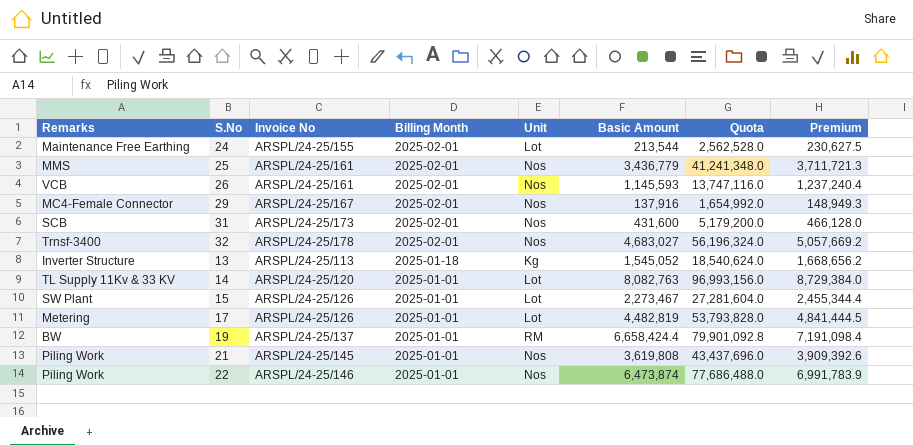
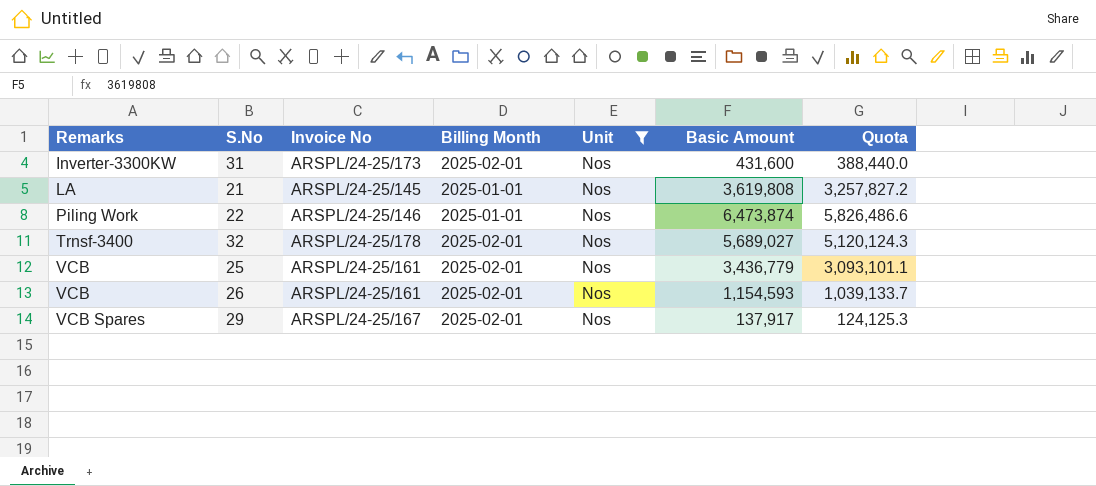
filter: none -> Unit = Nos
row order: Billing Month descending -> Remarks ascending
column Premium | formula: [Basic Amount] * 1.08 -> none
column Quota | formula: [Basic Amount] * 12 -> [Basic Amount] * 0.9
31 | Remarks: SCB -> Inverter-3300KW
21 | Remarks: Piling Work -> LA
32 | Basic Amount: 4,683,027 -> 5,689,027
25 | Remarks: MMS -> VCB
26 | Basic Amount: 1,145,593 -> 1,154,593
29 | Remarks: MC4-Female Connector -> VCB Spares
29 | Basic Amount: 137,916 -> 137,917

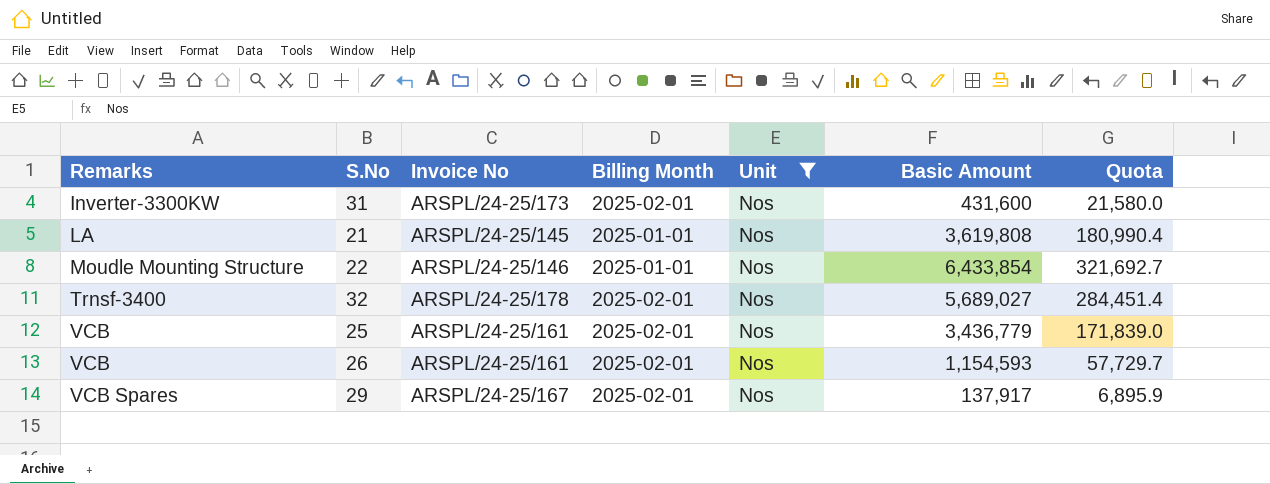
column Quota | formula: [Basic Amount] * 0.9 -> [Basic Amount] * 0.05
22 | Remarks: Piling Work -> Moudle Mounting Structure
22 | Basic Amount: 6,473,874 -> 6,433,854

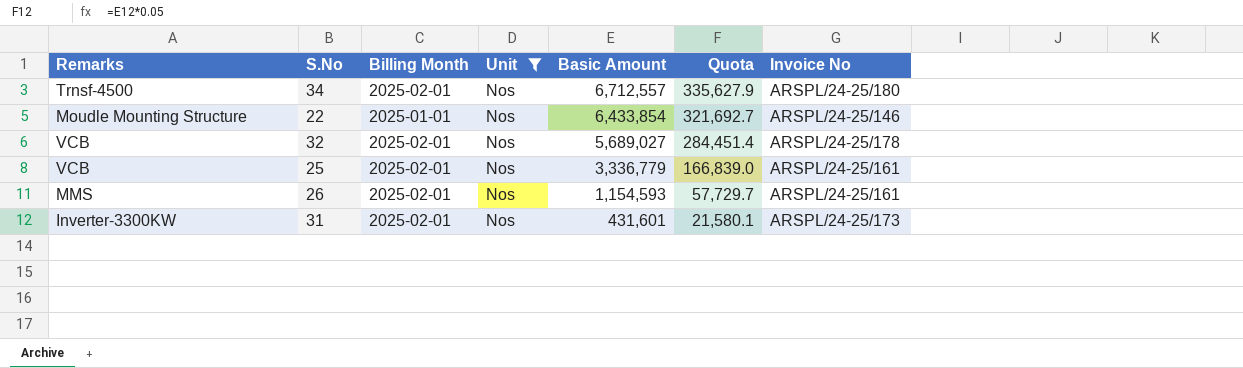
row order: Remarks ascending -> Basic Amount descending
column Invoice No | position: 3 -> 7
row 21: LA | ARSPL/24-25/145 | 2025-01-01 | Nos | 3,619,808 | 180,990.4 -> none
row 29: VCB Spares | ARSPL/24-25/167 | 2025-02-01 | Nos | 137,917 | 6,895.9 -> none
row 34: none -> Trnsf-4500 | 2025-02-01 | Nos | 6,712,557 | 335,627.9 | ARSPL/24-25/180
32 | Remarks: Trnsf-3400 -> VCB
25 | Basic Amount: 3,436,779 -> 3,336,779
25 | Quota: 171,839.0 -> 166,839.0
26 | Remarks: VCB -> MMS
31 | Basic Amount: 431,600 -> 431,601
31 | Quota: 21,580.0 -> 21,580.1

